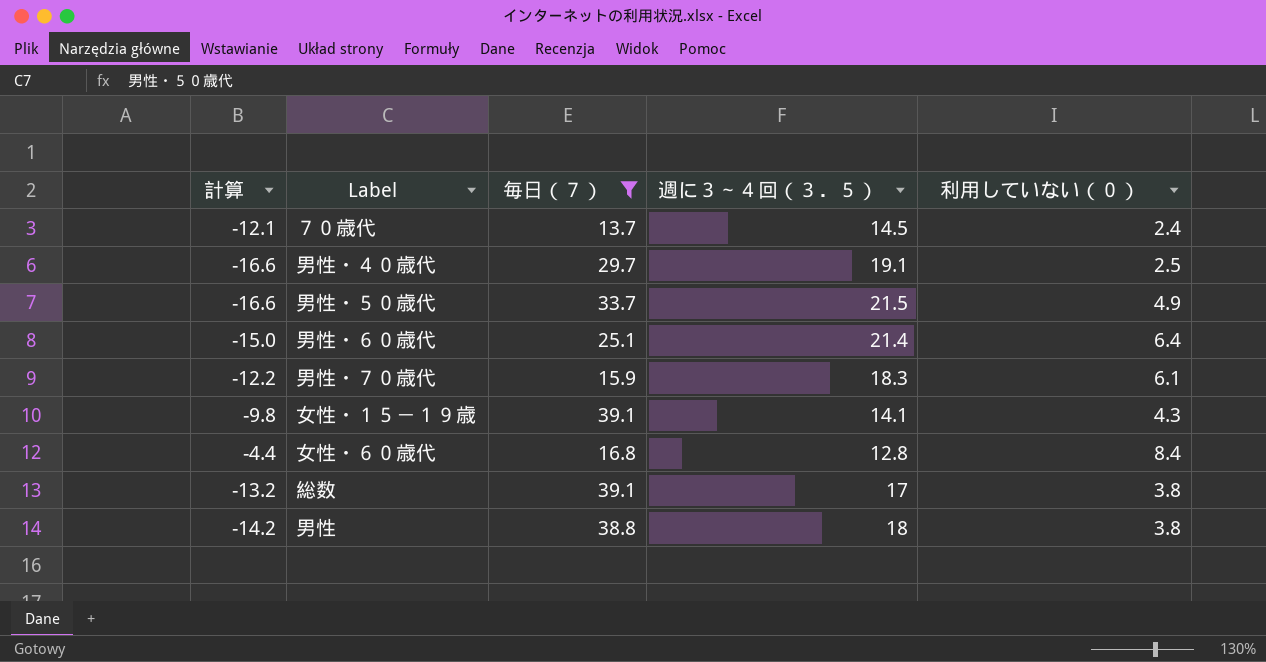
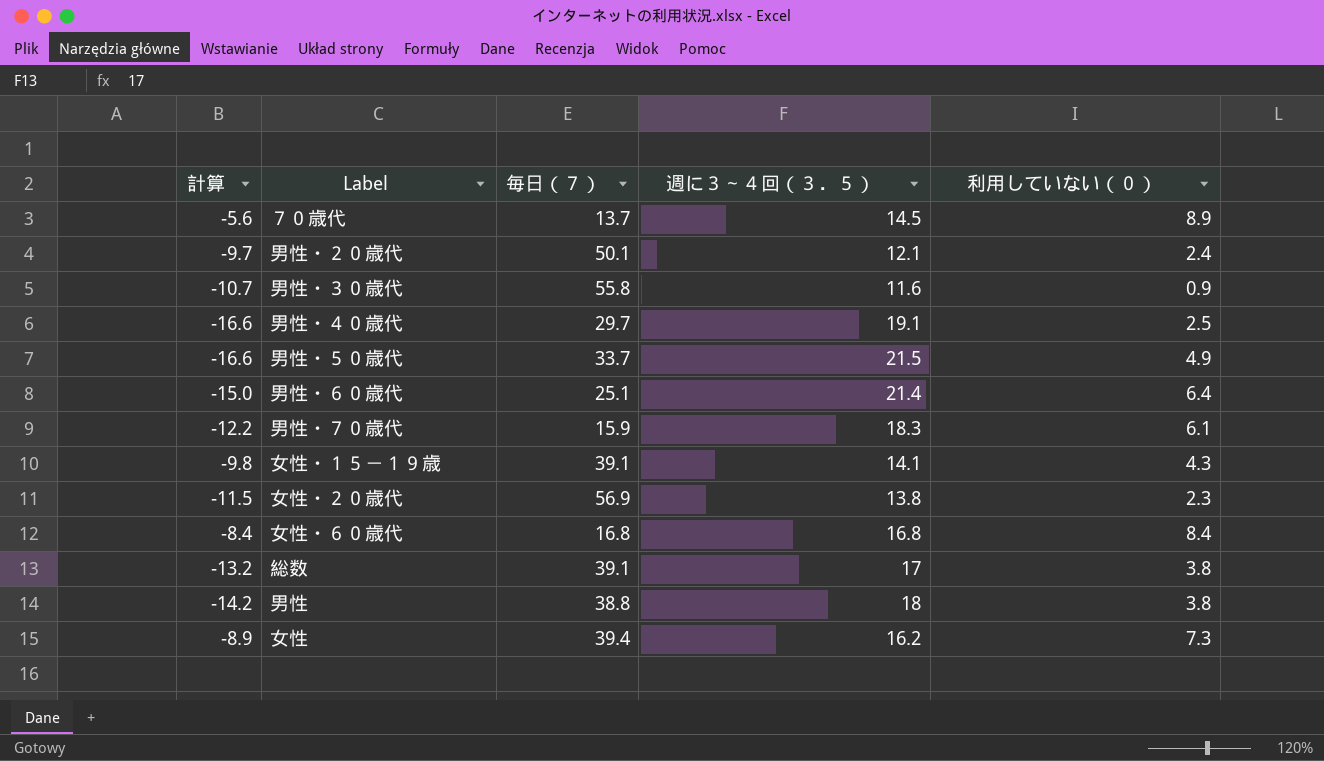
filter: 毎日（７） <= 39.1 -> none
７０歳代 | 計算: -12.1 -> -5.6
７０歳代 | 利用していない（０）: 2.4 -> 8.9
女性・６０歳代 | 計算: -4.4 -> -8.4
女性・６０歳代 | 週に３～４回（３．５）: 12.8 -> 16.8

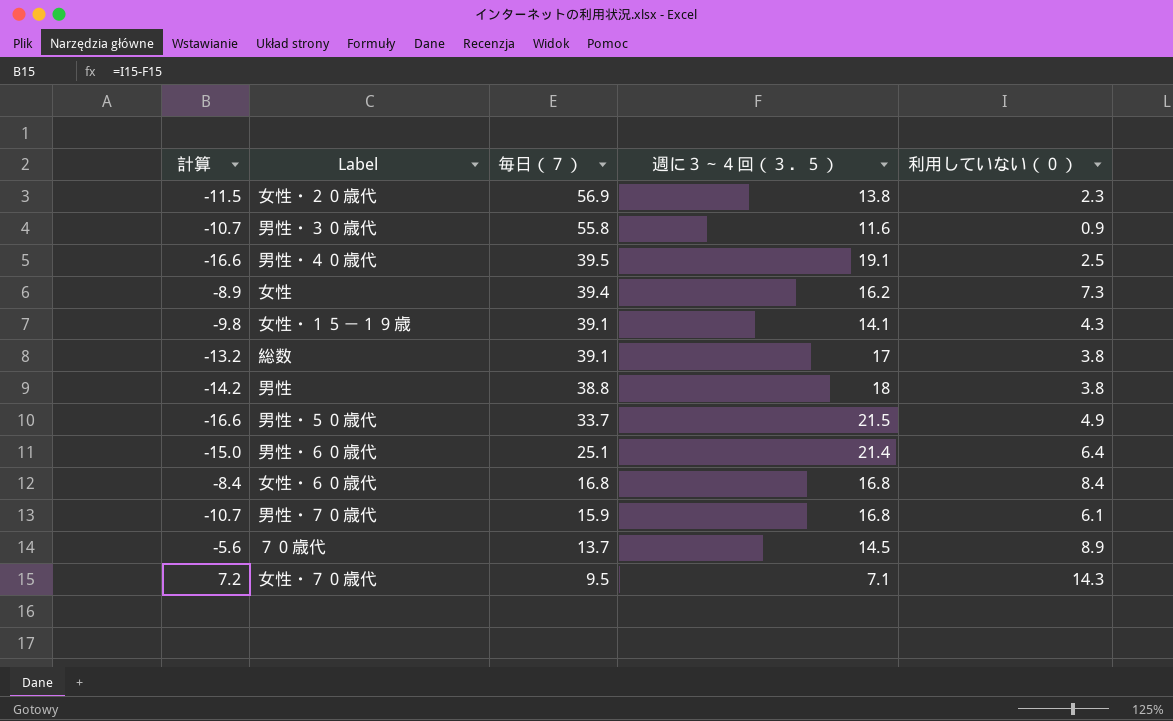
row order: none -> 毎日（７） descending
row 男性・２０歳代: -9.7 | 50.1 | 12.1 | 2.4 -> none
男性・４０歳代 | 毎日（７）: 29.7 -> 39.5
男性・７０歳代 | 計算: -12.2 -> -10.7
男性・７０歳代 | 週に３～４回（３．５）: 18.3 -> 16.8
row 女性・７０歳代: none -> 7.2 | 9.5 | 7.1 | 14.3

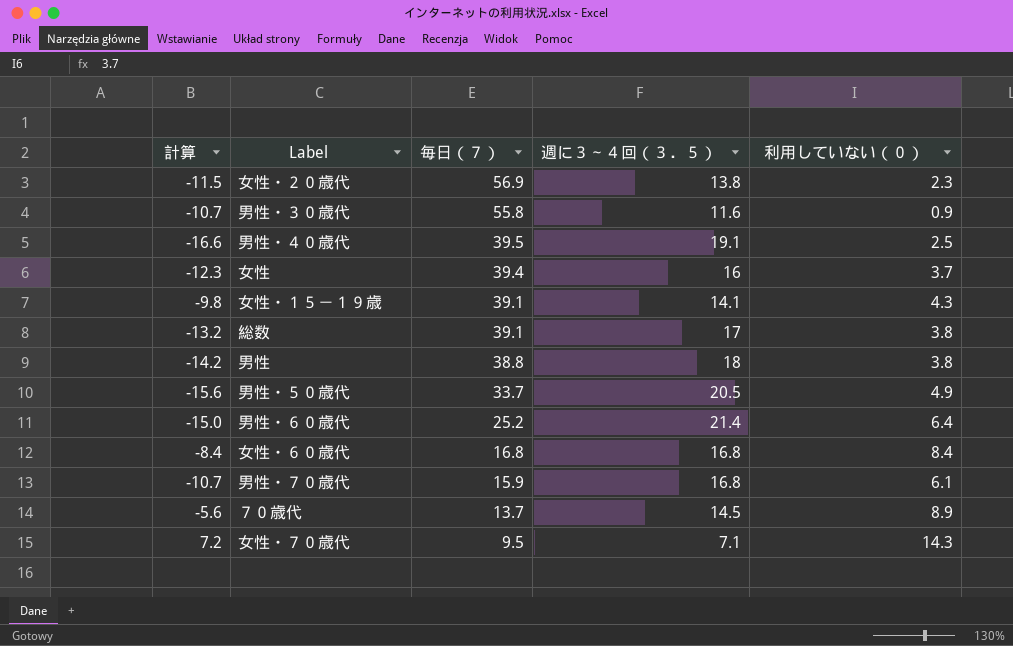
女性 | 計算: -8.9 -> -12.3
女性 | 週に３～４回（３．５）: 16.2 -> 16
女性 | 利用していない（０）: 7.3 -> 3.7
男性・５０歳代 | 計算: -16.6 -> -15.6
男性・５０歳代 | 週に３～４回（３．５）: 21.5 -> 20.5
男性・６０歳代 | 毎日（７）: 25.1 -> 25.2

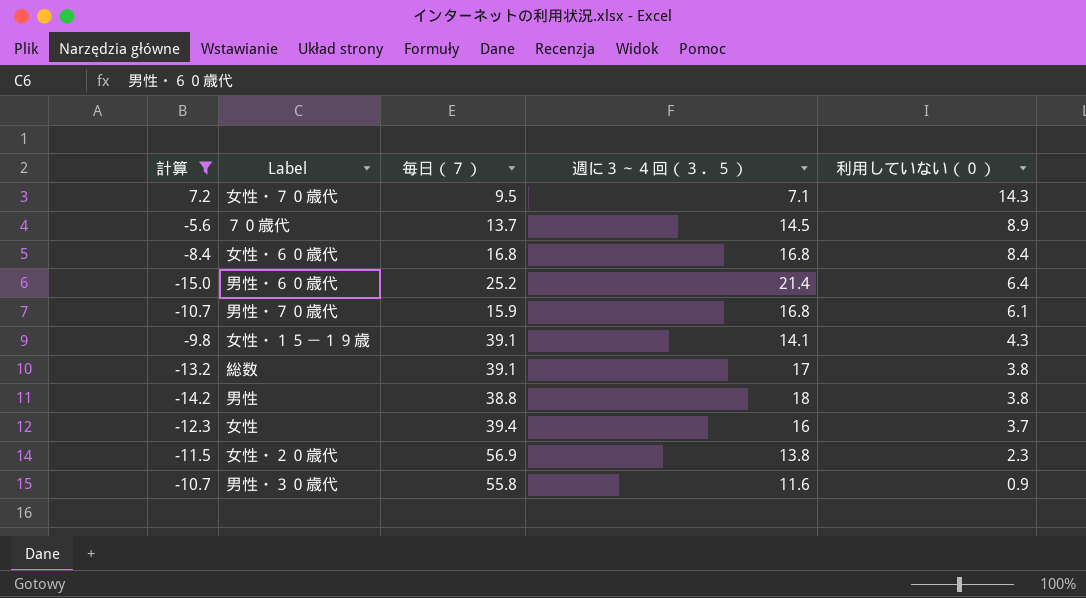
filter: none -> 計算 >= -15.0
row order: 毎日（７） descending -> 利用していない（０） descending

